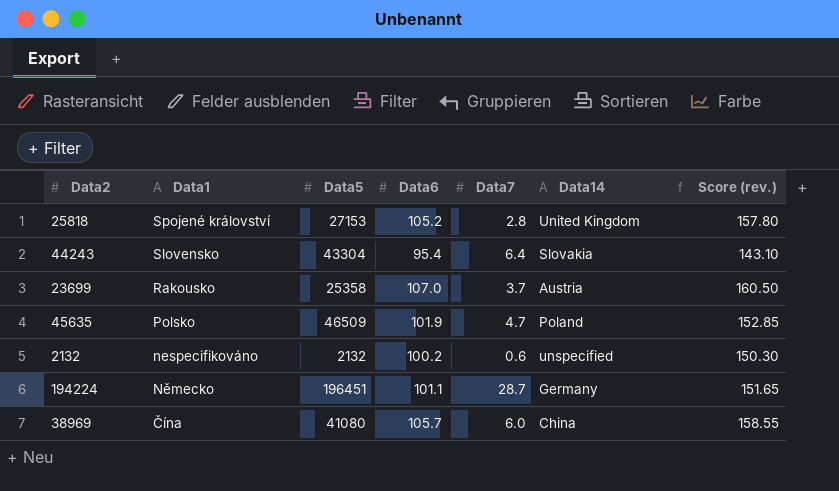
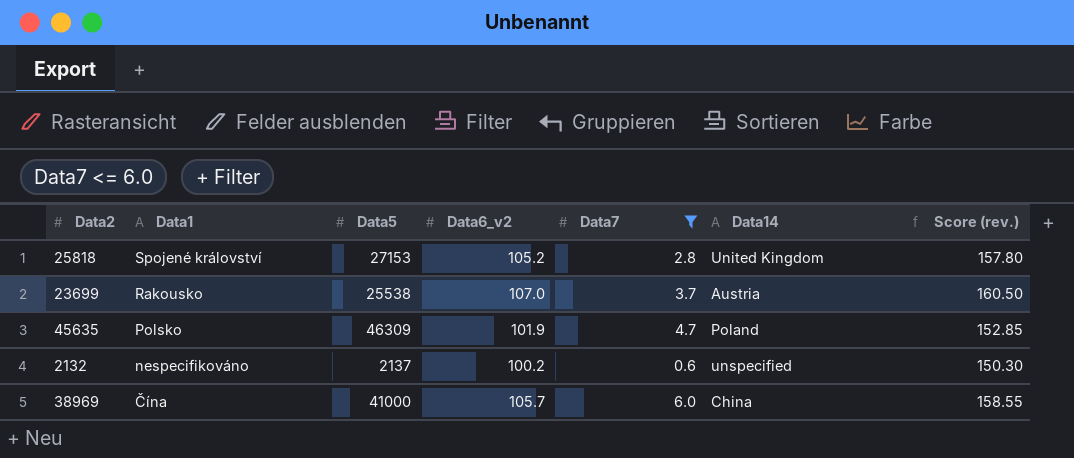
filter: none -> Data7 <= 6.0
column name: Data6 -> Data6_v2
23699 | Data5: 25358 -> 25538
45635 | Data5: 46509 -> 46309
2132 | Data5: 2132 -> 2137
38969 | Data5: 41080 -> 41000

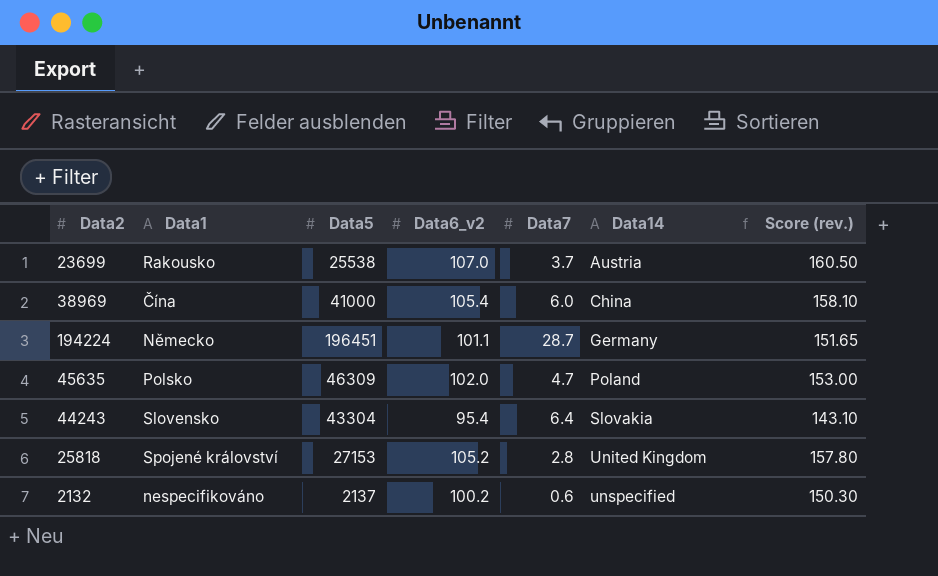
filter: Data7 <= 6.0 -> none
row order: Data1 descending -> Data14 ascending
38969 | Data6_v2: 105.7 -> 105.4
38969 | Score (rev.): 158.55 -> 158.10
45635 | Data6_v2: 101.9 -> 102.0
45635 | Score (rev.): 152.85 -> 153.00

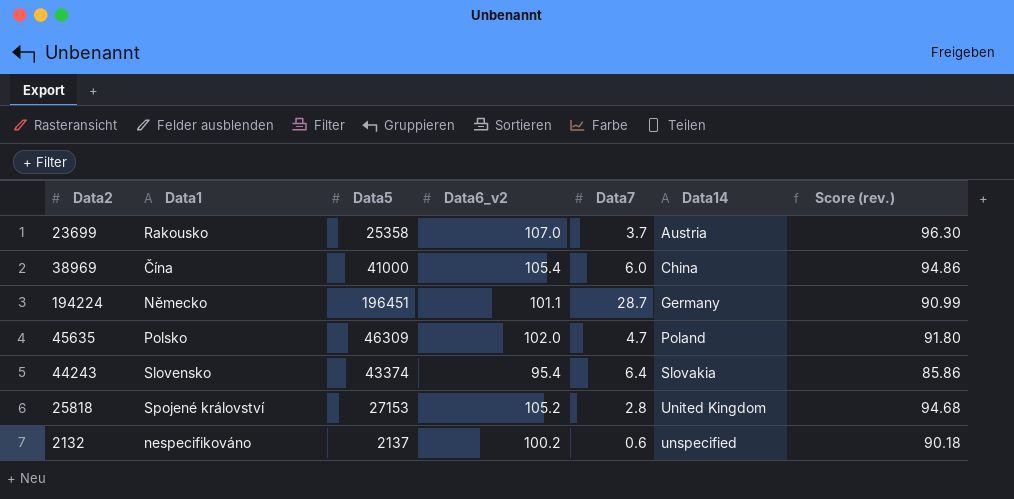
column Score (rev.) | formula: [Data6_v2] * 1.5 -> [Data6_v2] * 0.9
23699 | Data5: 25538 -> 25358
44243 | Data5: 43304 -> 43374

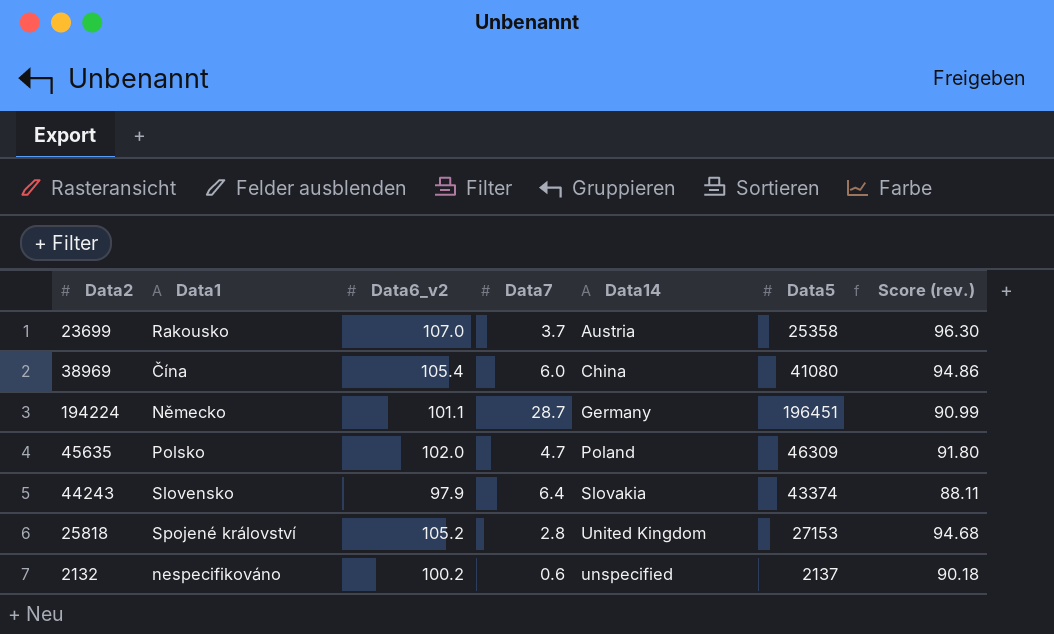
column Data5 | position: 3 -> 6
38969 | Data5: 41000 -> 41080
44243 | Data6_v2: 95.4 -> 97.9
44243 | Score (rev.): 85.86 -> 88.11

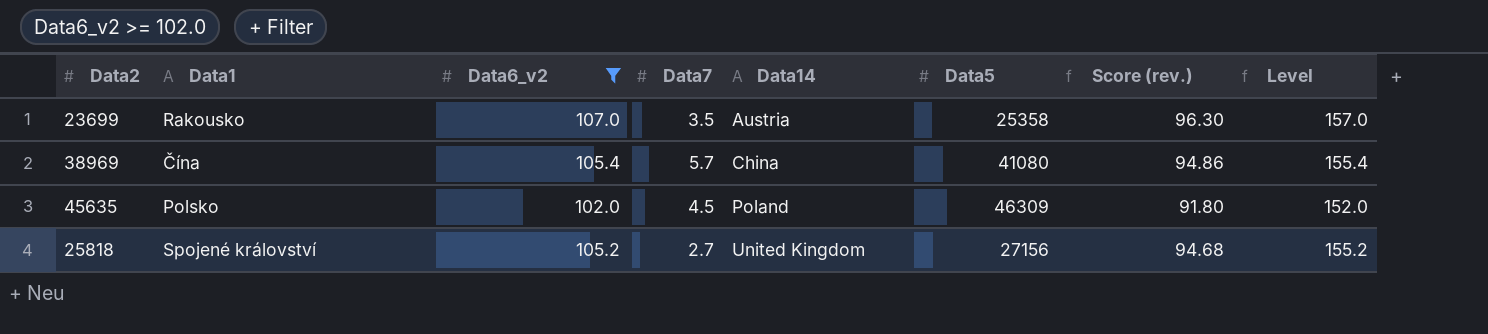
filter: none -> Data6_v2 >= 102.0
column Level | formula: none -> [Data6_v2] + 50
23699 | Data7: 3.7 -> 3.5
38969 | Data7: 6.0 -> 5.7
45635 | Data7: 4.7 -> 4.5
25818 | Data7: 2.8 -> 2.7
25818 | Data5: 27153 -> 27156

